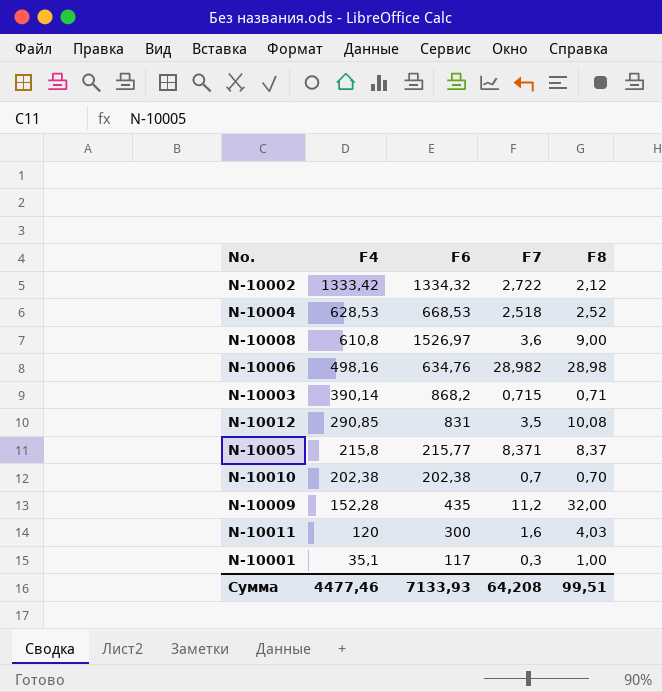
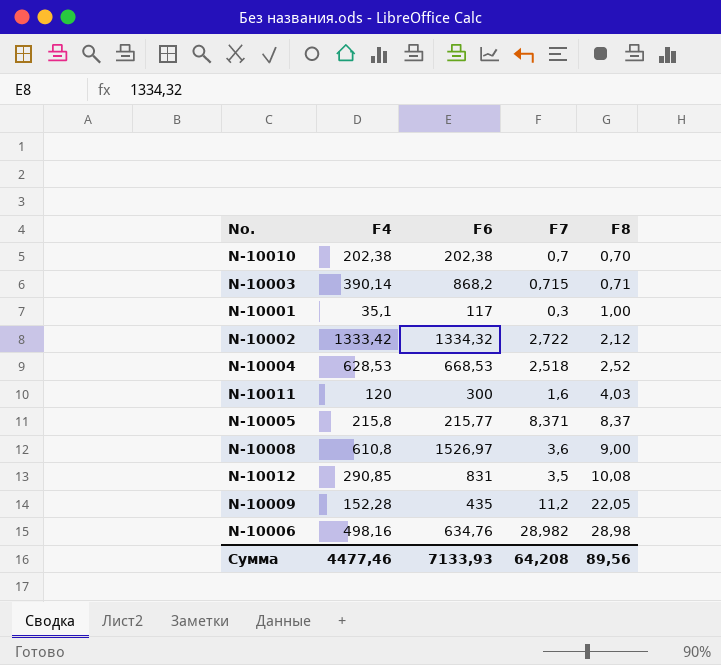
row order: F4 descending -> F8 ascending
N-10009 | F8: 32,00 -> 22,05
Сумма | F8: 99,51 -> 89,56

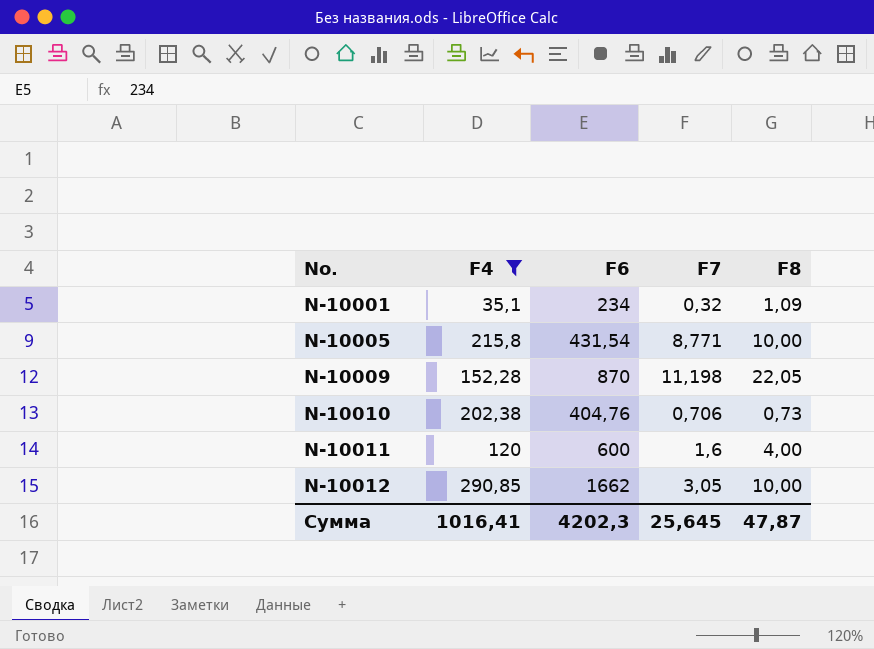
filter: none -> F4 <= 290,85
row order: F8 ascending -> No. ascending
N-10001 | F6: 117 -> 234
N-10001 | F7: 0,3 -> 0,32
N-10001 | F8: 1,00 -> 1,09
N-10005 | F6: 215,77 -> 431,54
N-10005 | F7: 8,371 -> 8,771
N-10005 | F8: 8,37 -> 10,00
N-10009 | F6: 435 -> 870
N-10009 | F7: 11,2 -> 11,198
N-10010 | F6: 202,38 -> 404,76
N-10010 | F7: 0,7 -> 0,706
N-10010 | F8: 0,70 -> 0,73
N-10011 | F6: 300 -> 600
N-10011 | F8: 4,03 -> 4,00
N-10012 | F6: 831 -> 1662
N-10012 | F7: 3,5 -> 3,05
N-10012 | F8: 10,08 -> 10,00
Сумма | F4: 4477,46 -> 1016,41
Сумма | F6: 7133,93 -> 4202,3
Сумма | F7: 64,208 -> 25,645
Сумма | F8: 89,56 -> 47,87

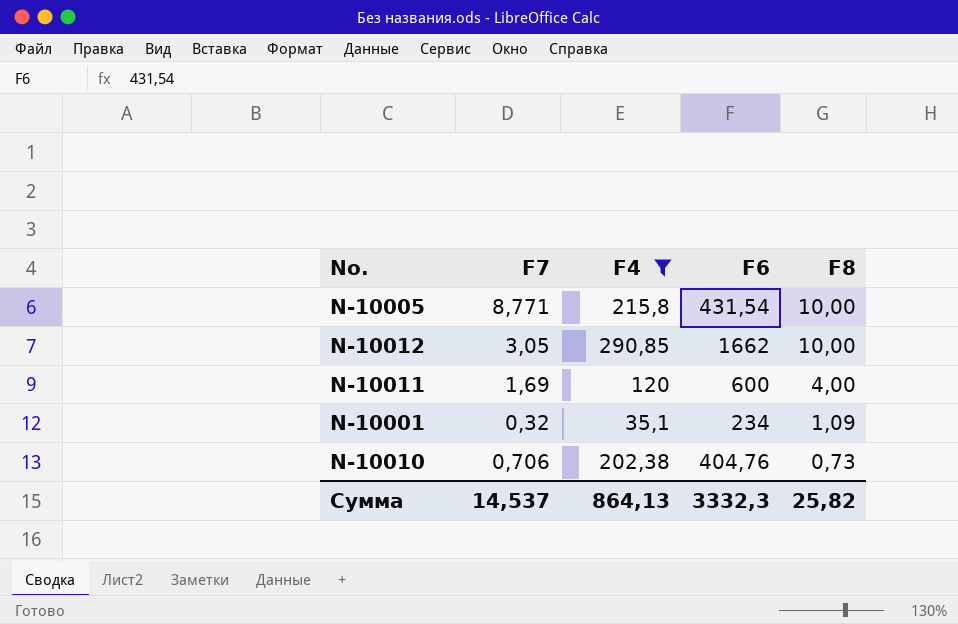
row order: No. ascending -> F8 descending
column F7 | position: 4 -> 2
row N-10009: 152,28 | 870 | 11,198 | 22,05 -> none
N-10011 | F7: 1,6 -> 1,69
Сумма | F7: 25,645 -> 14,537
Сумма | F4: 1016,41 -> 864,13
Сумма | F6: 4202,3 -> 3332,3
Сумма | F8: 47,87 -> 25,82

